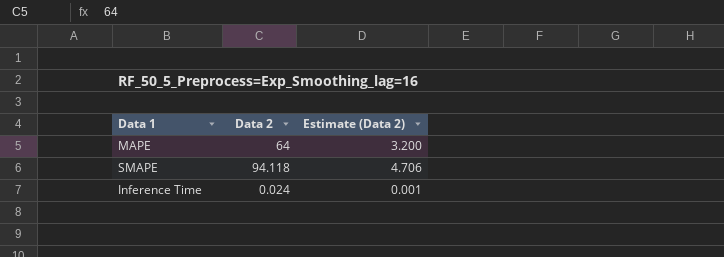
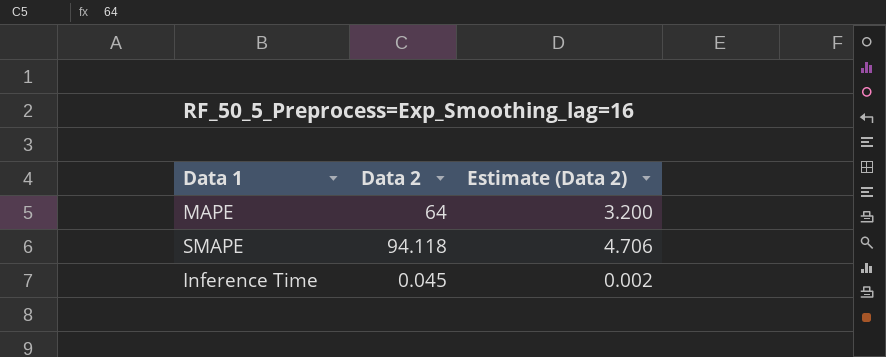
Inference Time | Data 2: 0.024 -> 0.045
Inference Time | Estimate (Data 2): 0.001 -> 0.002

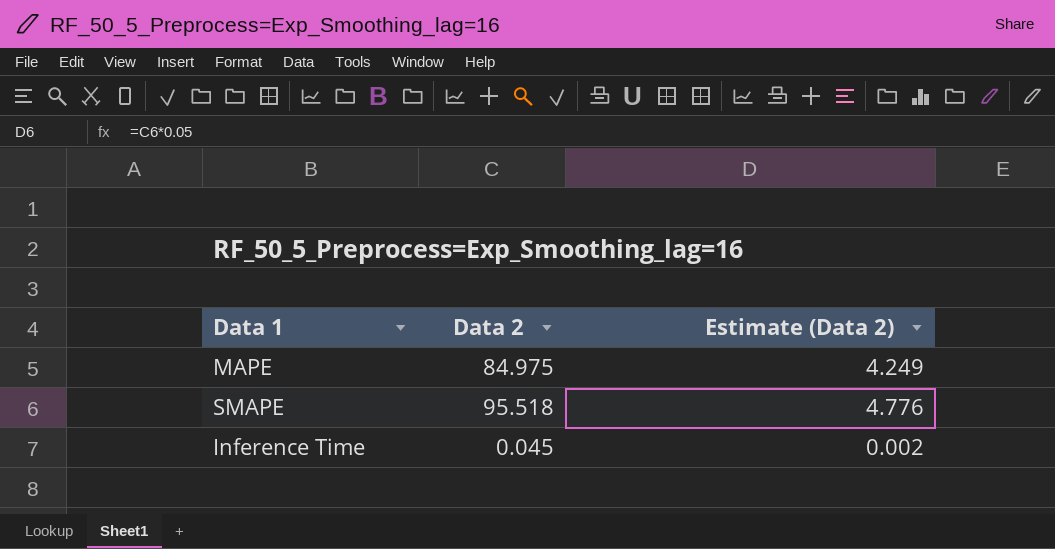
MAPE | Data 2: 64 -> 84.975
MAPE | Estimate (Data 2): 3.200 -> 4.249
SMAPE | Data 2: 94.118 -> 95.518
SMAPE | Estimate (Data 2): 4.706 -> 4.776

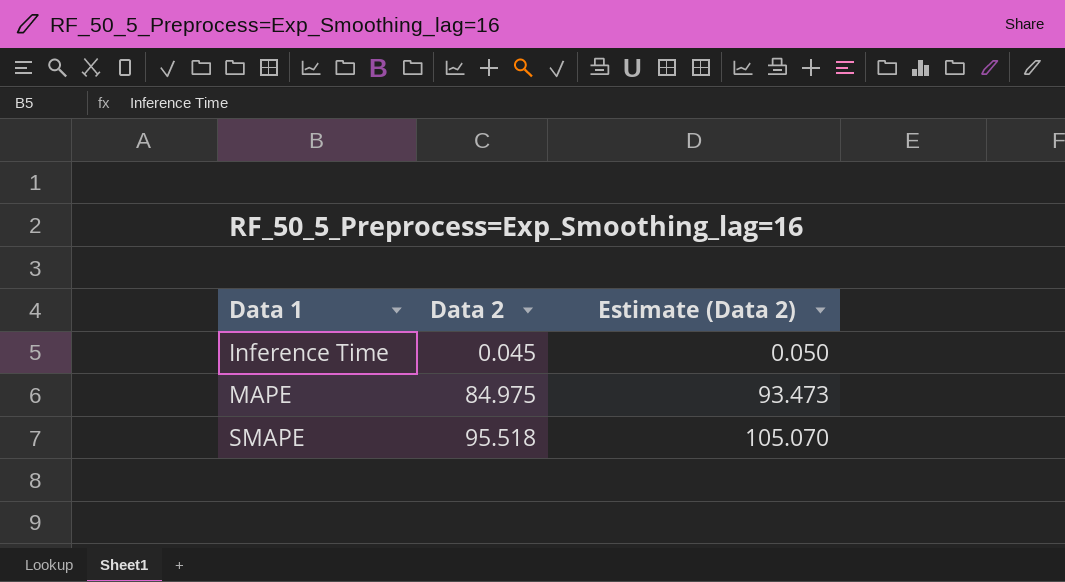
row order: none -> Data 1 ascending
column Estimate (Data 2) | formula: [Data 2] * 0.05 -> [Data 2] * 1.1

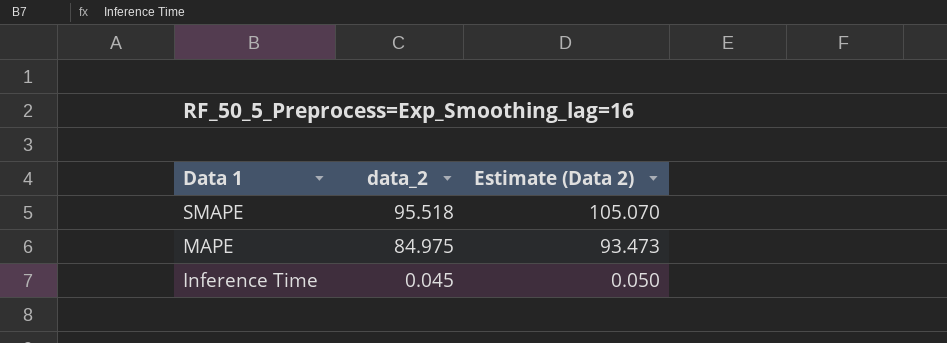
row order: Data 1 ascending -> Data 1 descending
column name: Data 2 -> data_2

